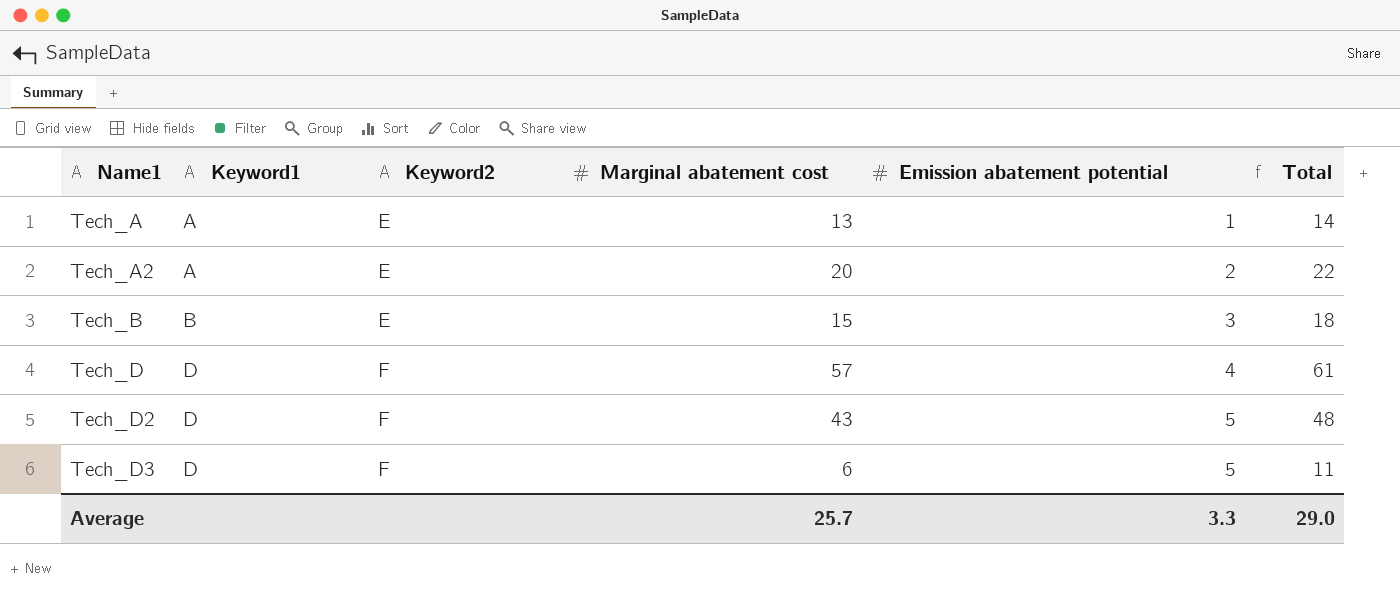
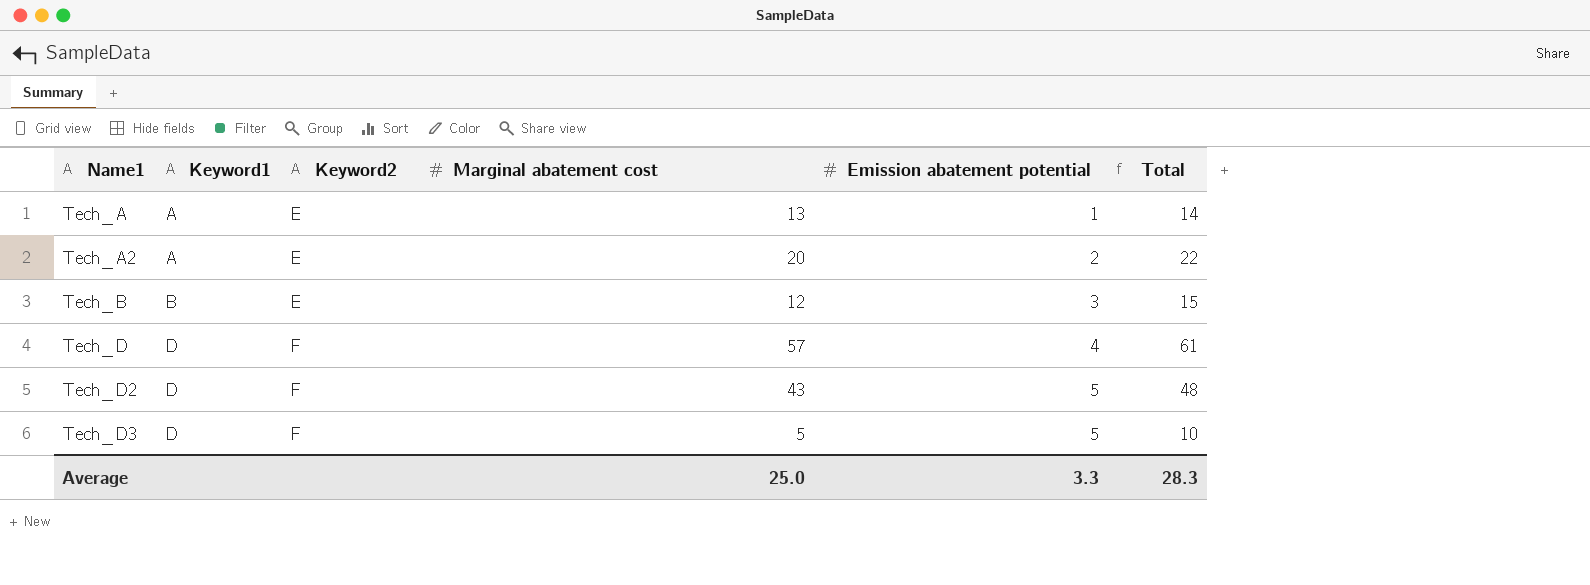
Tech_B | Marginal abatement cost: 15 -> 12
Tech_B | Total: 18 -> 15
Tech_D3 | Marginal abatement cost: 6 -> 5
Tech_D3 | Total: 11 -> 10
Average | Marginal abatement cost: 25.7 -> 25.0
Average | Total: 29.0 -> 28.3

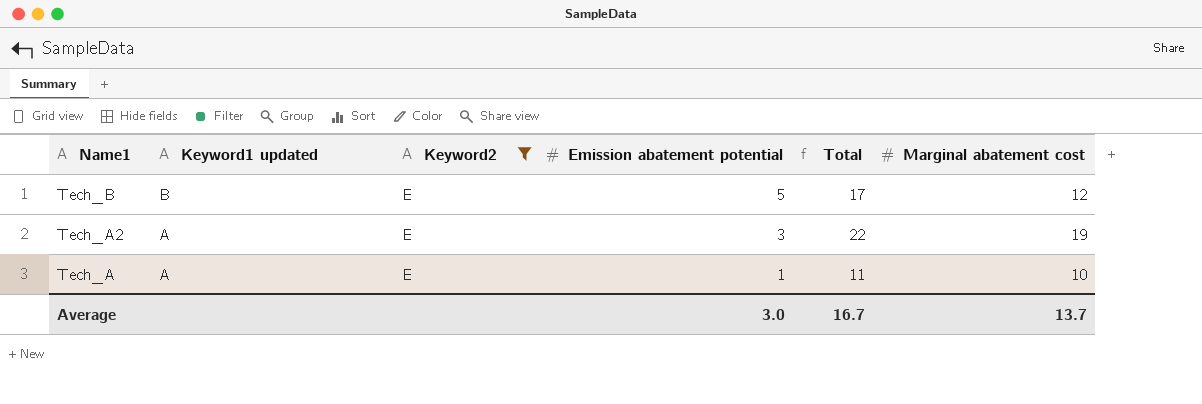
filter: none -> Keyword2 = E
row order: Name1 ascending -> Name1 descending
column name: Keyword1 -> Keyword1 updated
column Marginal abatement cost | position: 4 -> 6
Tech_B | Emission abatement potential: 3 -> 5
Tech_B | Total: 15 -> 17
Tech_A2 | Emission abatement potential: 2 -> 3
Tech_A2 | Marginal abatement cost: 20 -> 19
Tech_A | Total: 14 -> 11
Tech_A | Marginal abatement cost: 13 -> 10
Average | Emission abatement potential: 3.3 -> 3.0
Average | Total: 28.3 -> 16.7
Average | Marginal abatement cost: 25.0 -> 13.7

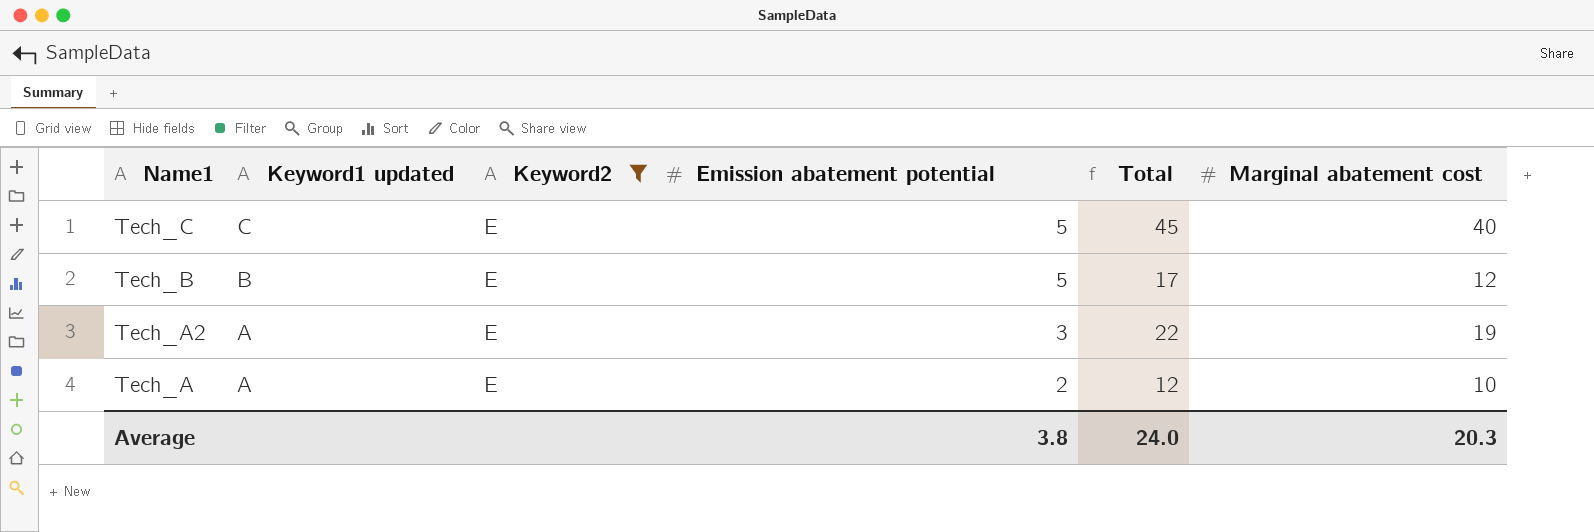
row Tech_C: none -> C | E | 5 | 45 | 40
Tech_A | Emission abatement potential: 1 -> 2
Tech_A | Total: 11 -> 12
Average | Emission abatement potential: 3.0 -> 3.8
Average | Total: 16.7 -> 24.0
Average | Marginal abatement cost: 13.7 -> 20.3

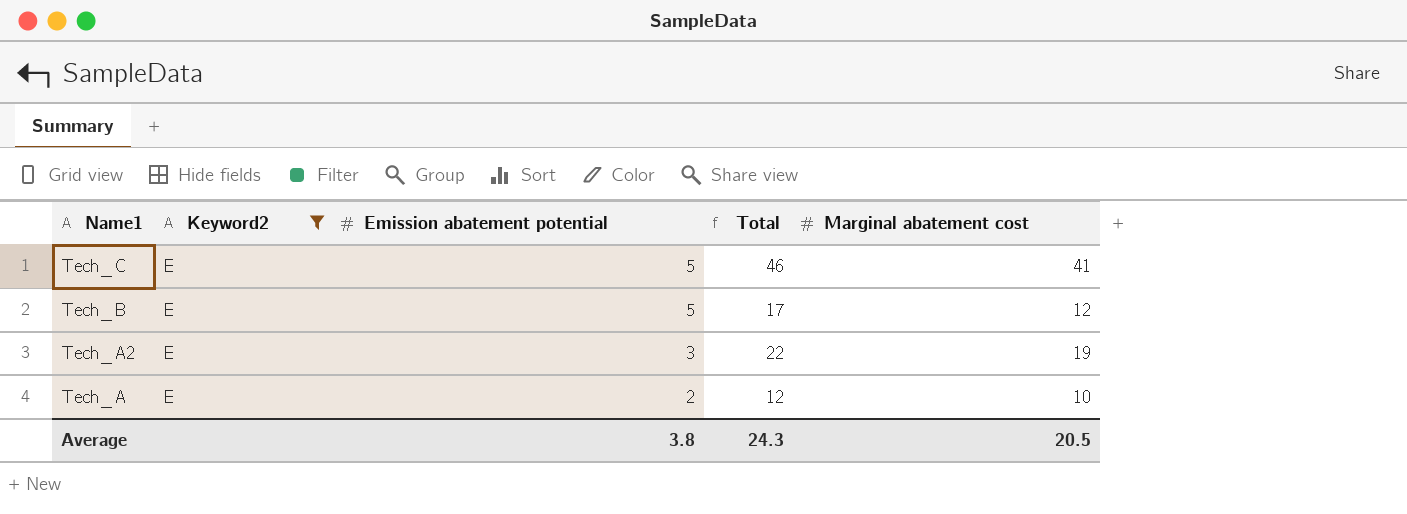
column Keyword1 updated | position: 2 -> none
Tech_C | Total: 45 -> 46
Tech_C | Marginal abatement cost: 40 -> 41
Average | Total: 24.0 -> 24.3
Average | Marginal abatement cost: 20.3 -> 20.5

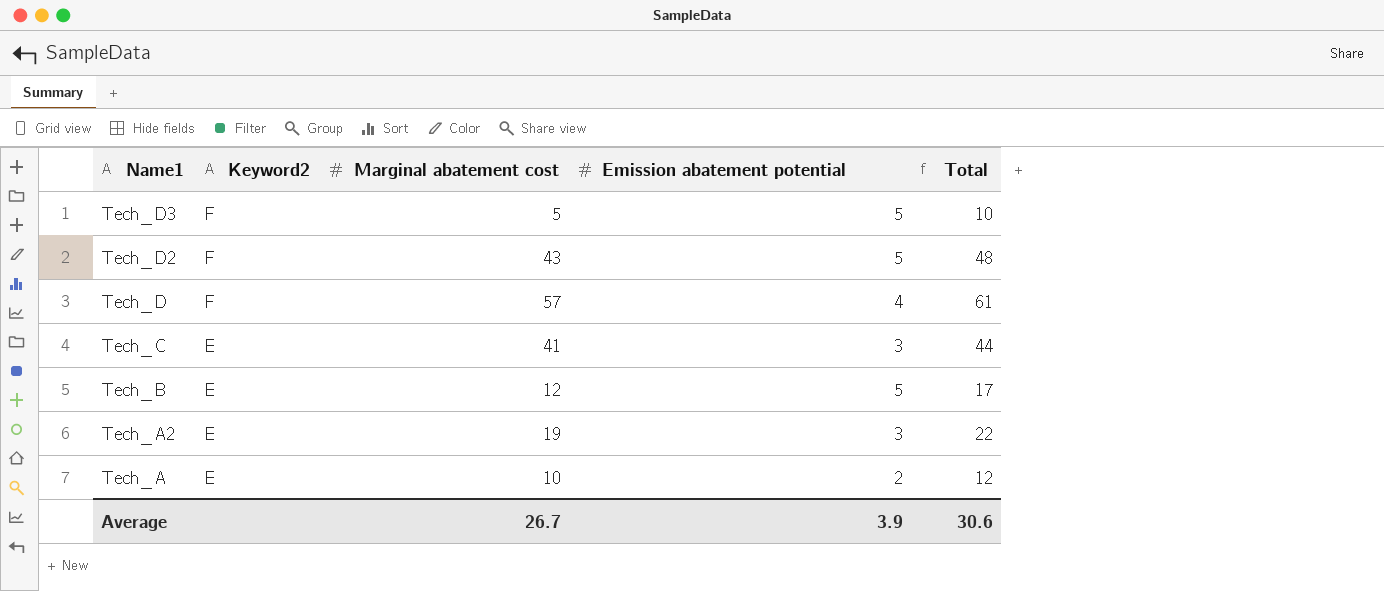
filter: Keyword2 = E -> none
column Marginal abatement cost | position: 5 -> 3
Tech_C | Emission abatement potential: 5 -> 3
Tech_C | Total: 46 -> 44
Average | Marginal abatement cost: 20.5 -> 26.7
Average | Emission abatement potential: 3.8 -> 3.9
Average | Total: 24.3 -> 30.6

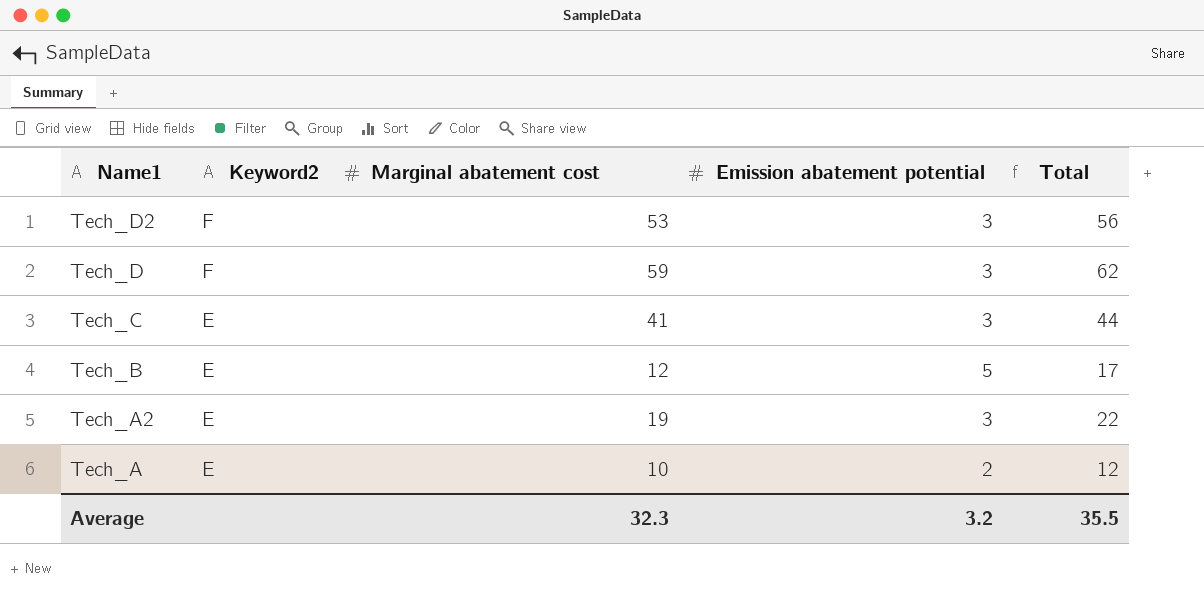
row Tech_D3: F | 5 | 5 | 10 -> none
Tech_D2 | Marginal abatement cost: 43 -> 53
Tech_D2 | Emission abatement potential: 5 -> 3
Tech_D2 | Total: 48 -> 56
Tech_D | Marginal abatement cost: 57 -> 59
Tech_D | Emission abatement potential: 4 -> 3
Tech_D | Total: 61 -> 62
Average | Marginal abatement cost: 26.7 -> 32.3
Average | Emission abatement potential: 3.9 -> 3.2
Average | Total: 30.6 -> 35.5

